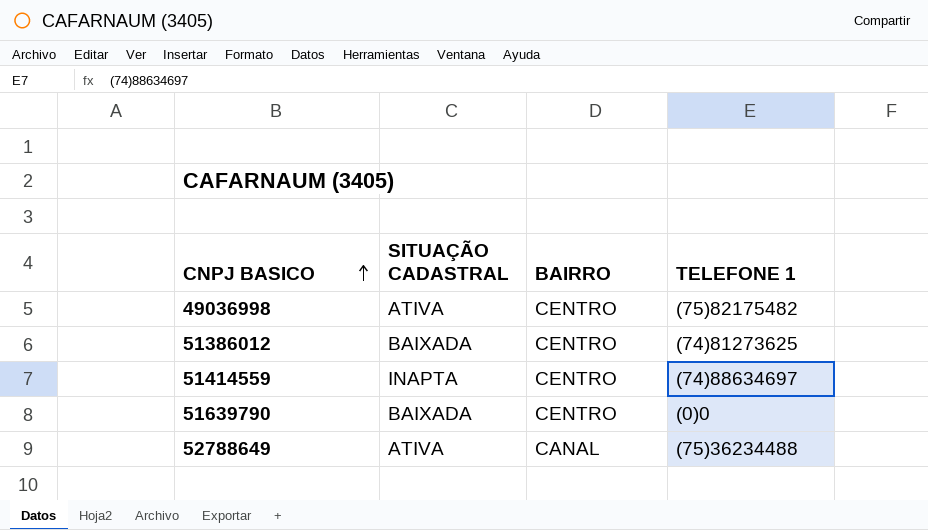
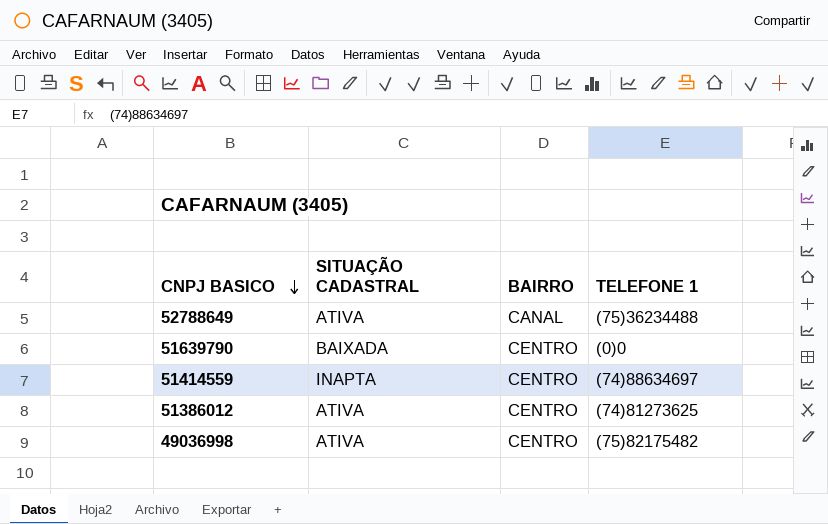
row order: CNPJ BASICO ascending -> CNPJ BASICO descending
51386012 | SITUAÇÃO CADASTRAL: BAIXADA -> ATIVA

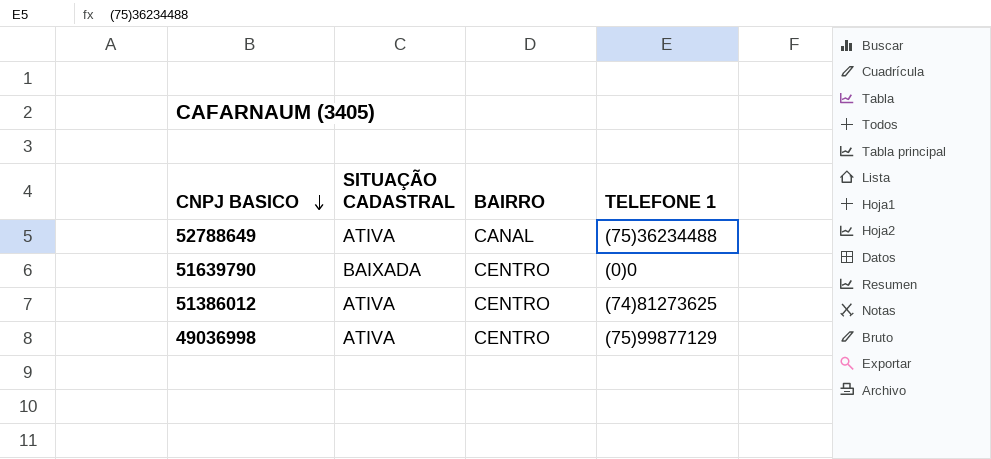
row 51414559: INAPTA | CENTRO | (74)88634697 -> none
49036998 | TELEFONE 1: (75)82175482 -> (75)99877129

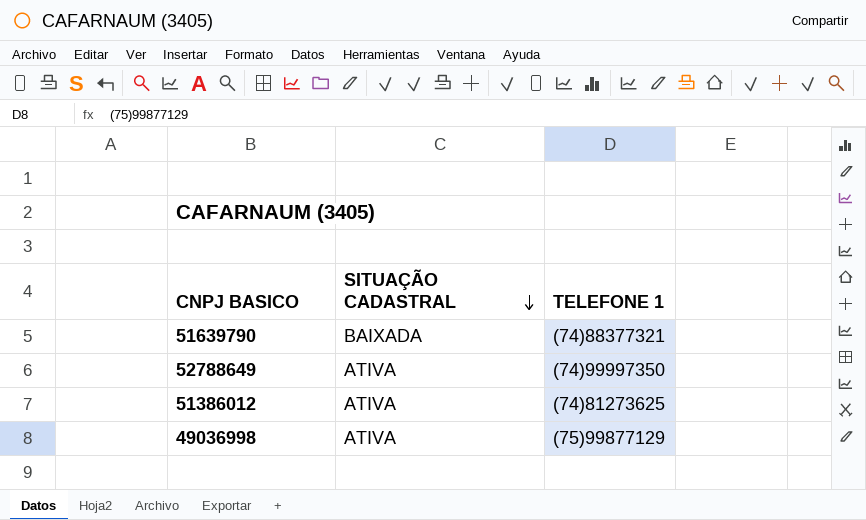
row order: CNPJ BASICO descending -> SITUAÇÃO CADASTRAL descending
column BAIRRO | position: 3 -> none
51639790 | TELEFONE 1: (0)0 -> (74)88377321
52788649 | TELEFONE 1: (75)36234488 -> (74)99997350

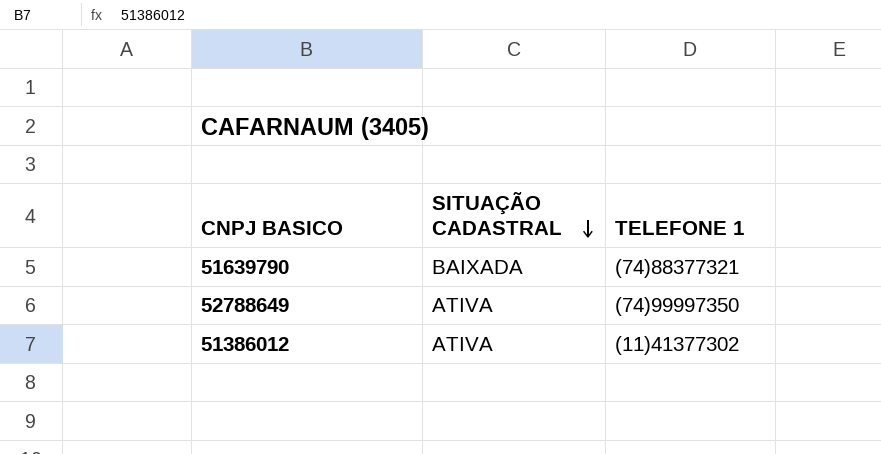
row 49036998: ATIVA | (75)99877129 -> none
51386012 | TELEFONE 1: (74)81273625 -> (11)41377302

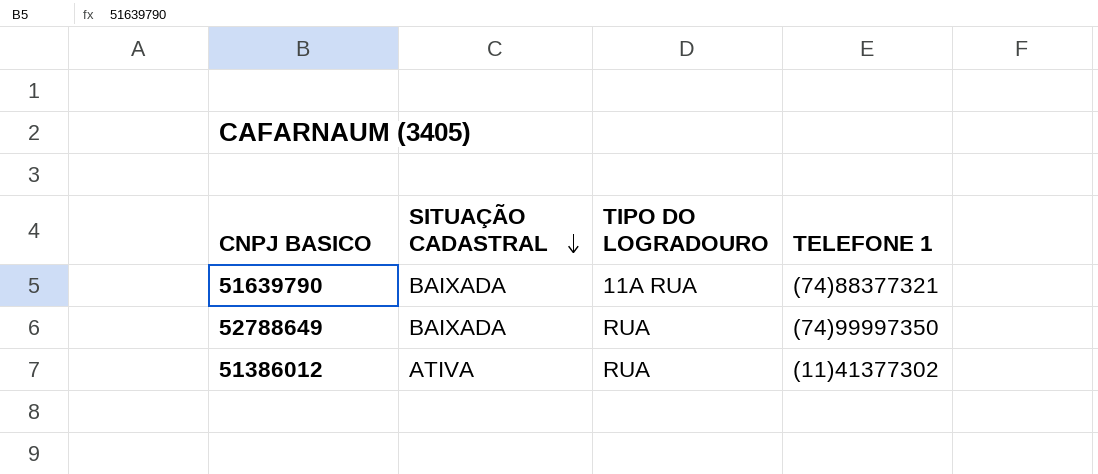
column TIPO DO LOGRADOURO | position: none -> 3
52788649 | SITUAÇÃO CADASTRAL: ATIVA -> BAIXADA

